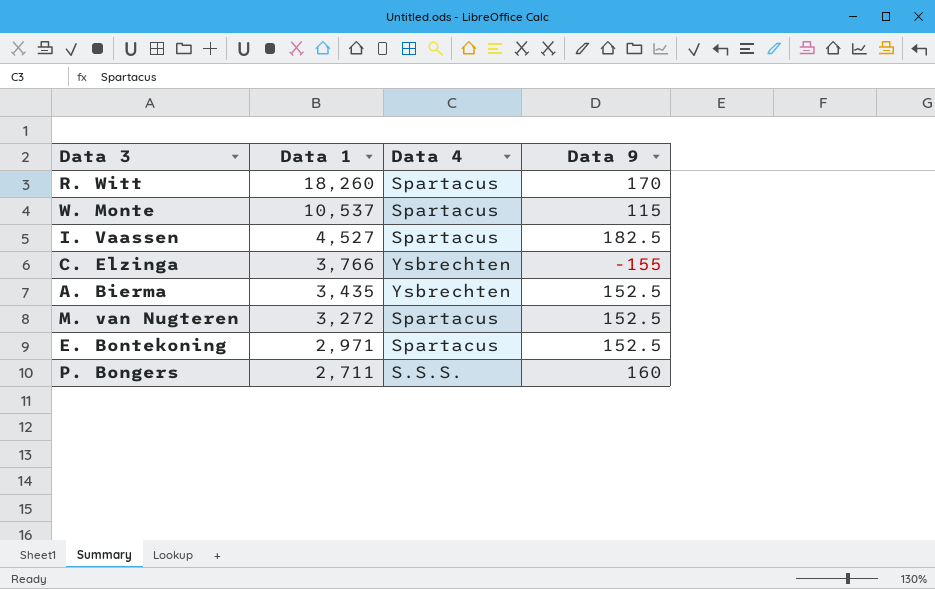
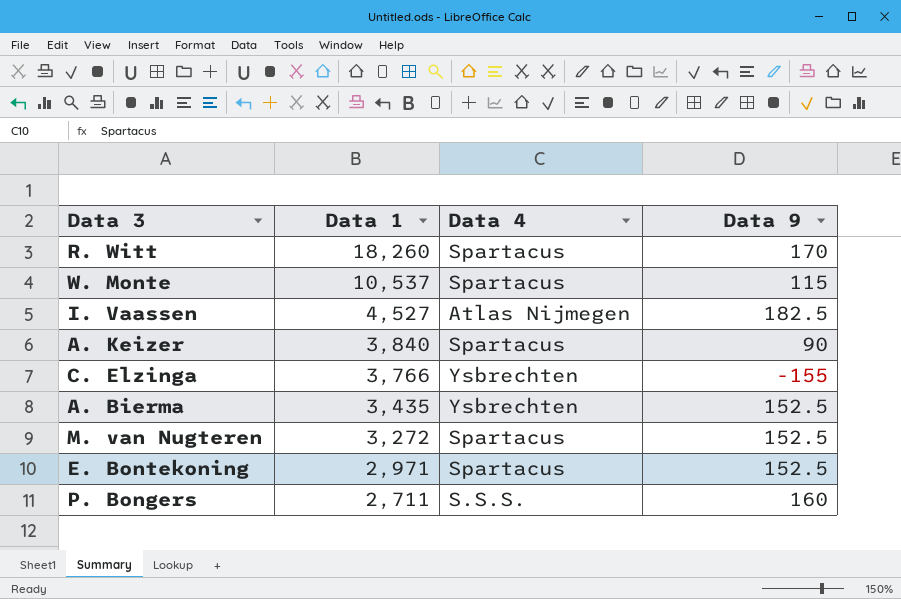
I. Vaassen | Data 4: Spartacus -> Atlas Nijmegen
row A. Keizer: none -> 3,840 | Spartacus | 90

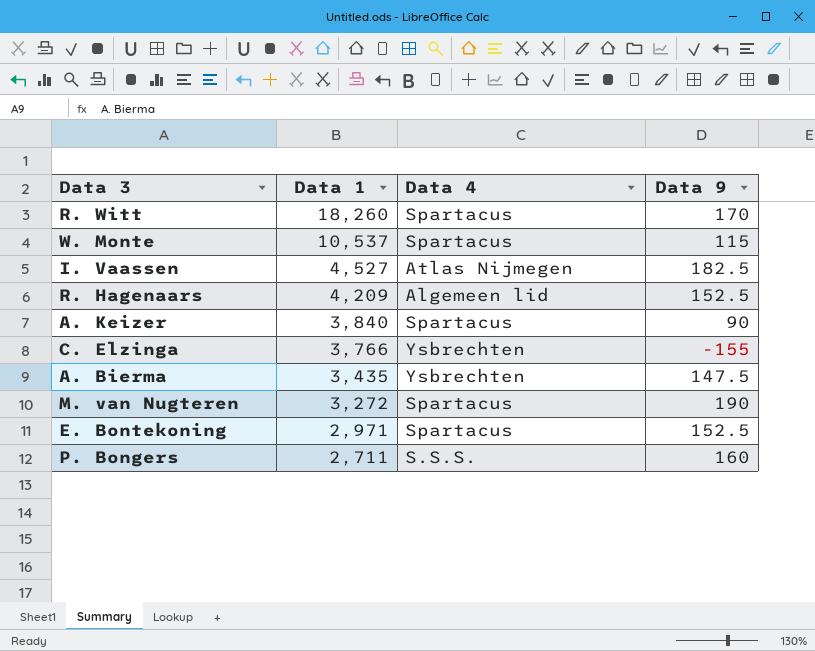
row R. Hagenaars: none -> 4,209 | Algemeen lid | 152.5
A. Bierma | Data 9: 152.5 -> 147.5
M. van Nugteren | Data 9: 152.5 -> 190

